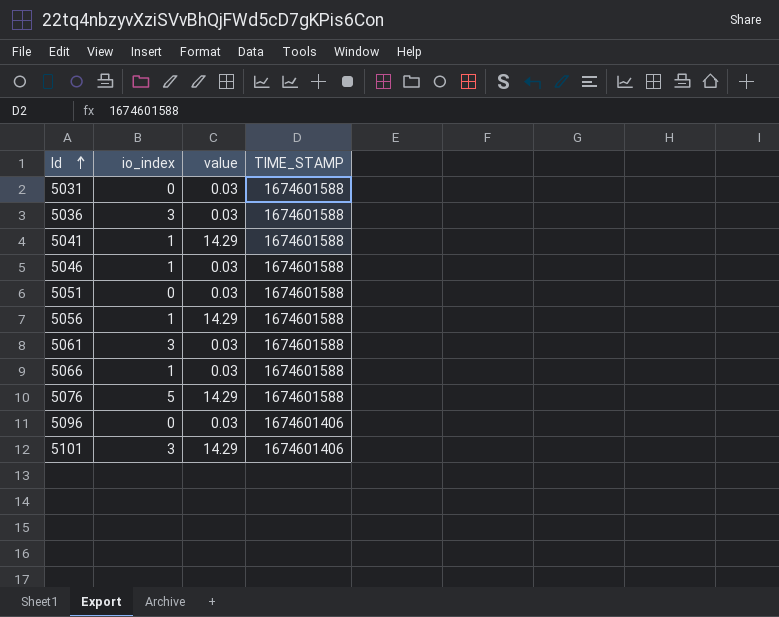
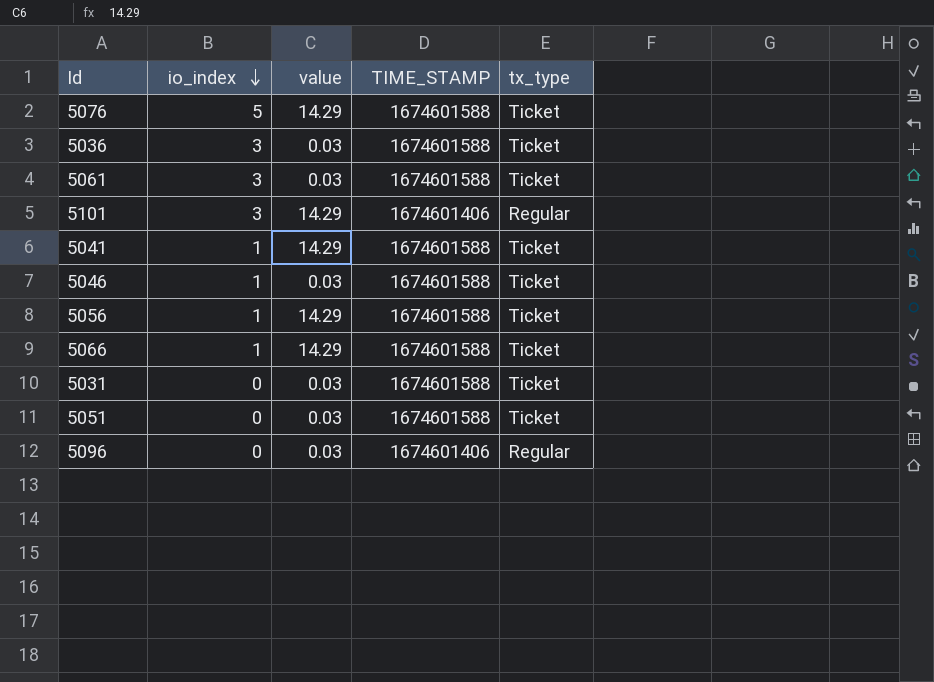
row order: Id ascending -> io_index descending
column tx_type | position: none -> 5
5066 | value: 0.03 -> 14.29

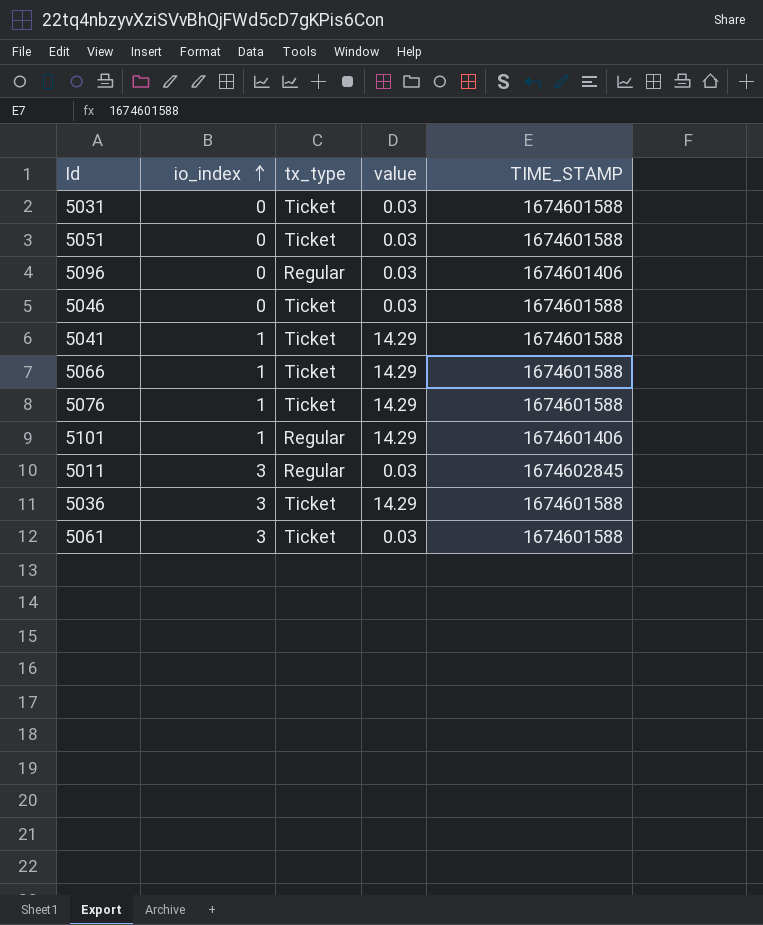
row order: io_index descending -> io_index ascending
column tx_type | position: 5 -> 3
row 5056: 1 | 14.29 | 1674601588 | Ticket -> none
5046 | io_index: 1 -> 0
5076 | io_index: 5 -> 1
5101 | io_index: 3 -> 1
row 5011: none -> 3 | Regular | 0.03 | 1674602845
5036 | value: 0.03 -> 14.29

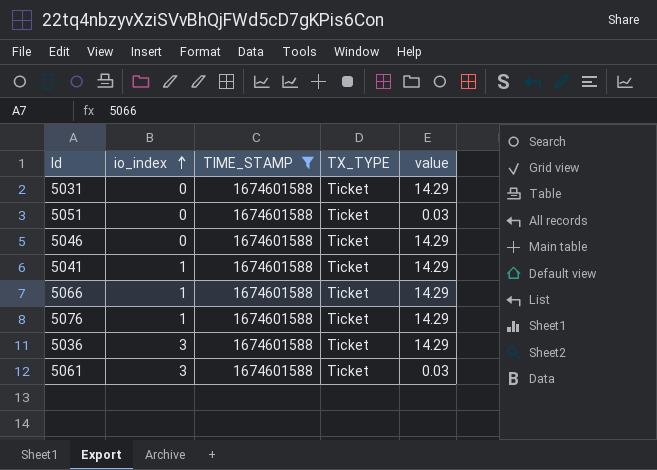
filter: none -> TIME_STAMP = 1674601588
column TIME_STAMP | position: 5 -> 3
column name: tx_type -> TX_TYPE
5031 | value: 0.03 -> 14.29
5046 | value: 0.03 -> 14.29

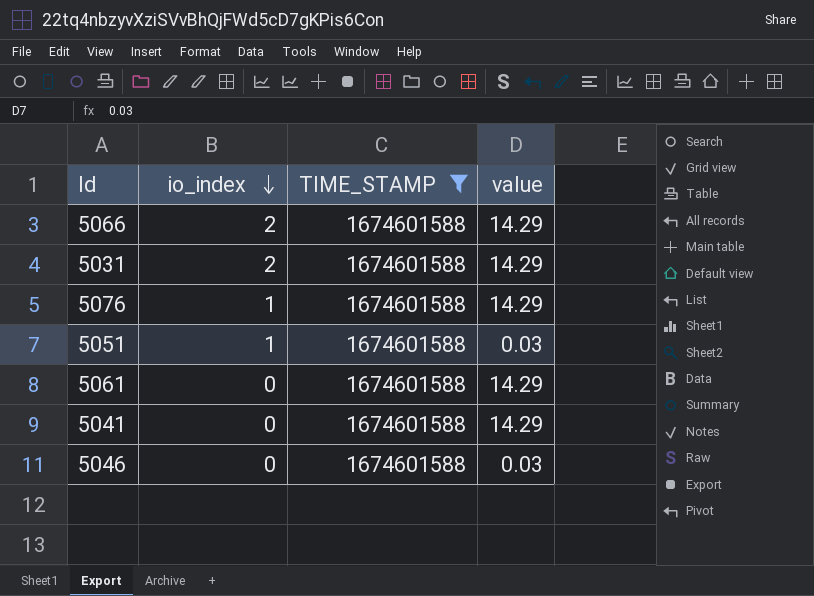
row order: io_index ascending -> io_index descending
column TX_TYPE | position: 4 -> none
row 5036: 3 | 1674601588 | Ticket | 14.29 -> none
5066 | io_index: 1 -> 2
5031 | io_index: 0 -> 2
5051 | io_index: 0 -> 1
5061 | io_index: 3 -> 0
5061 | value: 0.03 -> 14.29
5041 | io_index: 1 -> 0
5046 | value: 14.29 -> 0.03

